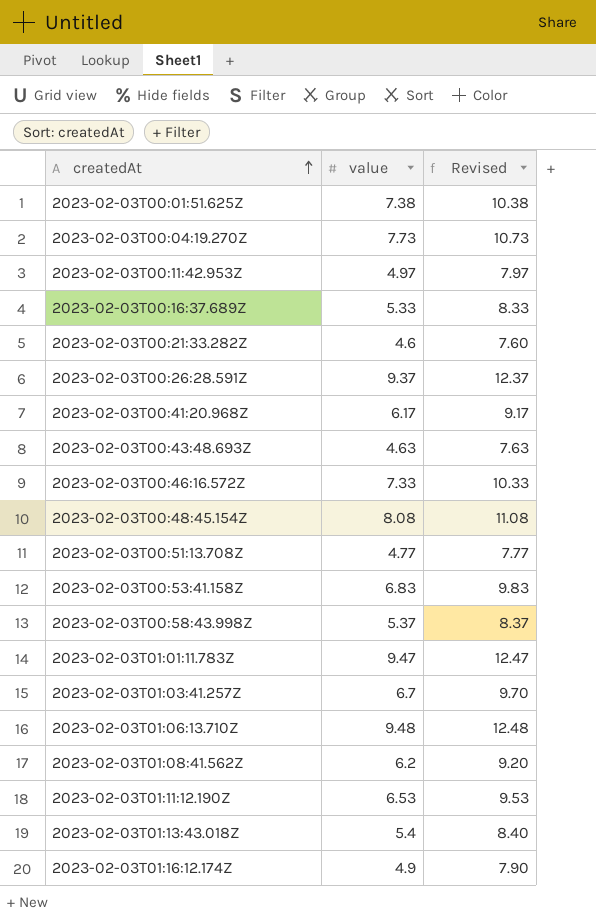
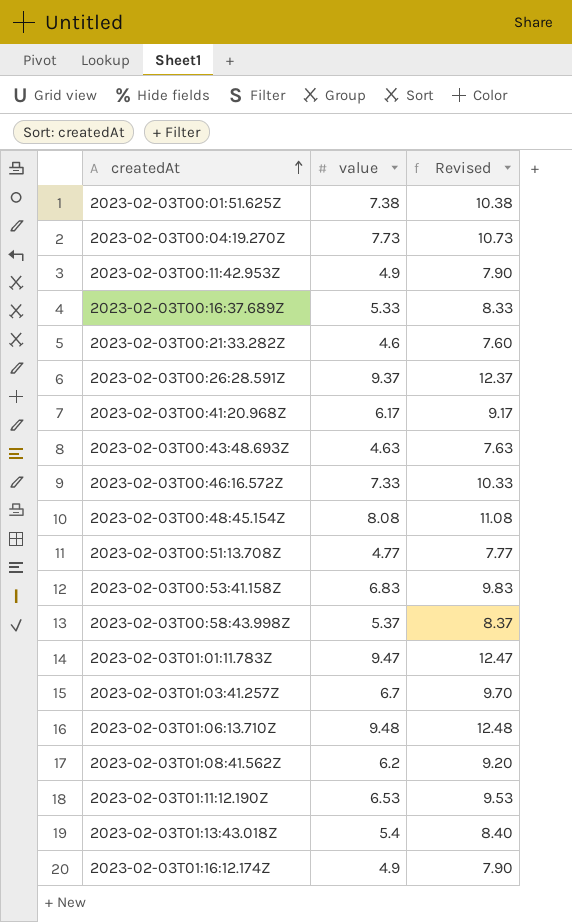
2023-02-03T00:11:42.953Z | value: 4.97 -> 4.9
2023-02-03T00:11:42.953Z | Revised: 7.97 -> 7.90

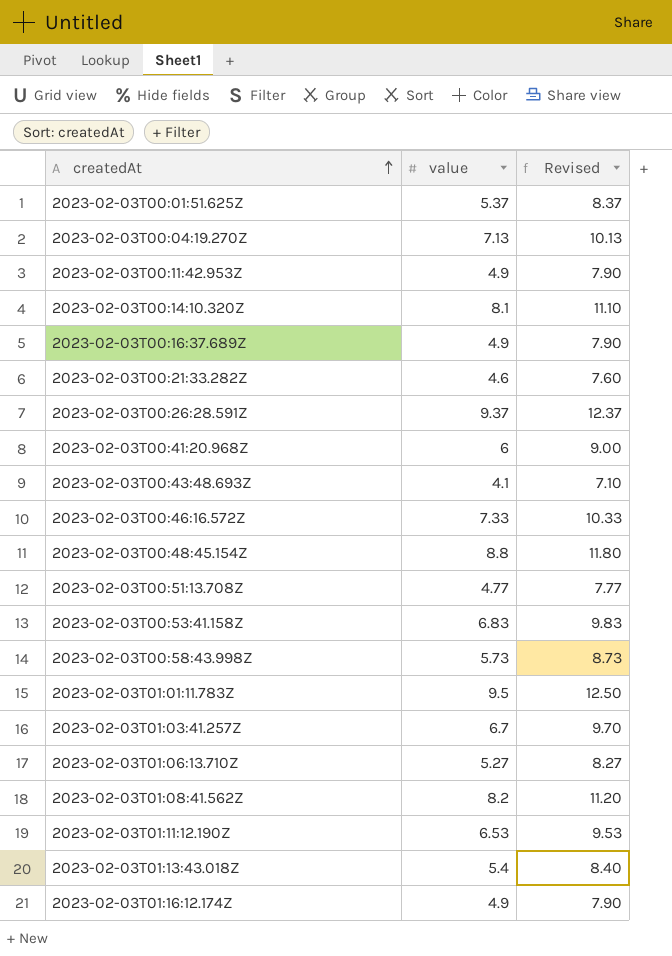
2023-02-03T00:01:51.625Z | value: 7.38 -> 5.37
2023-02-03T00:01:51.625Z | Revised: 10.38 -> 8.37
2023-02-03T00:04:19.270Z | value: 7.73 -> 7.13
2023-02-03T00:04:19.270Z | Revised: 10.73 -> 10.13
row 2023-02-03T00:14:10.320Z: none -> 8.1 | 11.10
2023-02-03T00:16:37.689Z | value: 5.33 -> 4.9
2023-02-03T00:16:37.689Z | Revised: 8.33 -> 7.90
2023-02-03T00:41:20.968Z | value: 6.17 -> 6
2023-02-03T00:41:20.968Z | Revised: 9.17 -> 9.00
2023-02-03T00:43:48.693Z | value: 4.63 -> 4.1
2023-02-03T00:43:48.693Z | Revised: 7.63 -> 7.10
2023-02-03T00:48:45.154Z | value: 8.08 -> 8.8
2023-02-03T00:48:45.154Z | Revised: 11.08 -> 11.80
2023-02-03T00:58:43.998Z | value: 5.37 -> 5.73
2023-02-03T00:58:43.998Z | Revised: 8.37 -> 8.73
2023-02-03T01:01:11.783Z | value: 9.47 -> 9.5
2023-02-03T01:01:11.783Z | Revised: 12.47 -> 12.50
2023-02-03T01:06:13.710Z | value: 9.48 -> 5.27
2023-02-03T01:06:13.710Z | Revised: 12.48 -> 8.27
2023-02-03T01:08:41.562Z | value: 6.2 -> 8.2
2023-02-03T01:08:41.562Z | Revised: 9.20 -> 11.20

